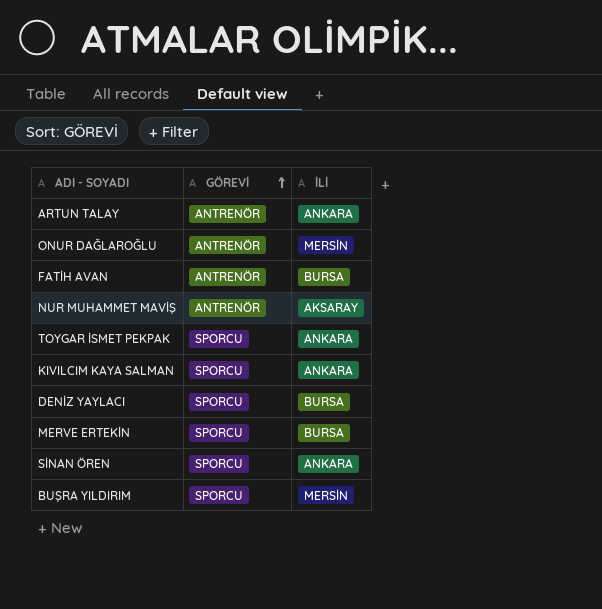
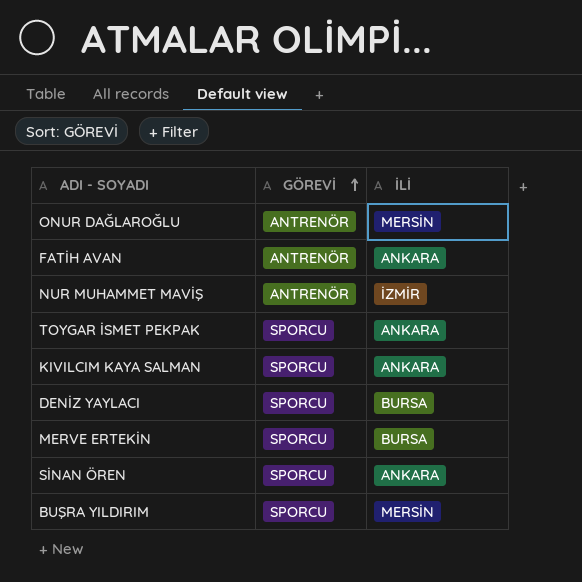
row ARTUN TALAY: ANTRENÖR | ANKARA -> none
FATİH AVAN | İLİ: BURSA -> ANKARA
NUR MUHAMMET MAVİŞ | İLİ: AKSARAY -> İZMİR

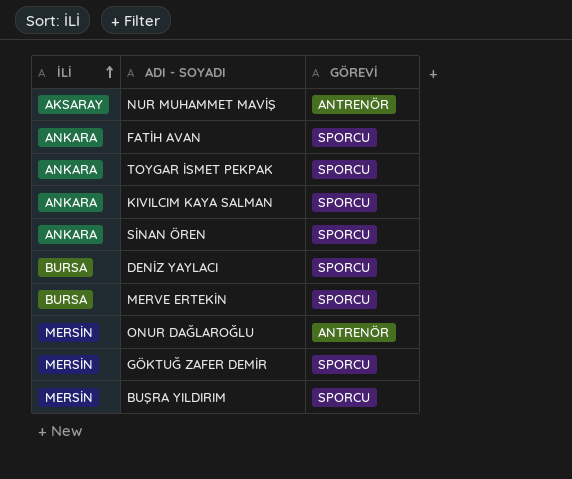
row order: GÖREVİ ascending -> İLİ ascending
column İLİ | position: 3 -> 1
NUR MUHAMMET MAVİŞ | İLİ: İZMİR -> AKSARAY
FATİH AVAN | GÖREVİ: ANTRENÖR -> SPORCU
row GÖKTUĞ ZAFER DEMİR: none -> MERSİN | SPORCU

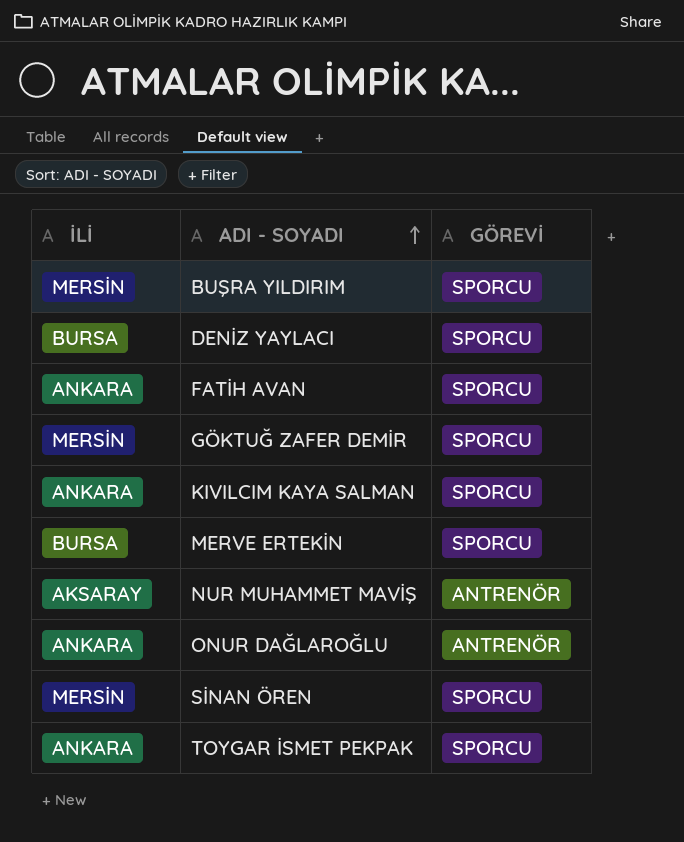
row order: İLİ ascending -> ADI - SOYADI ascending
ONUR DAĞLAROĞLU | İLİ: MERSİN -> ANKARA
SİNAN ÖREN | İLİ: ANKARA -> MERSİN

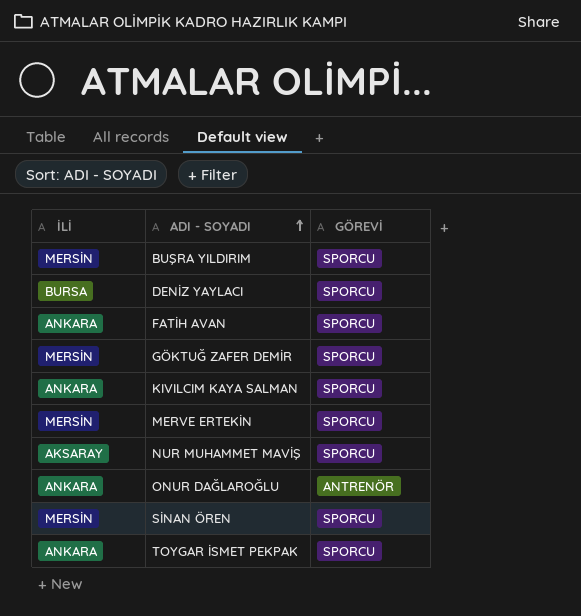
MERVE ERTEKİN | İLİ: BURSA -> MERSİN
NUR MUHAMMET MAVİŞ | GÖREVİ: ANTRENÖR -> SPORCU

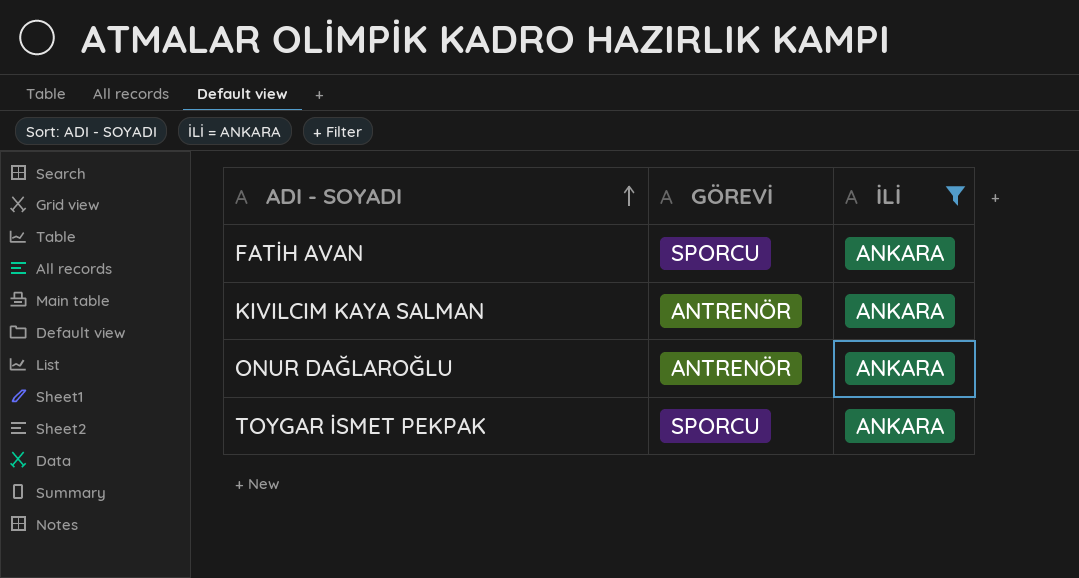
filter: none -> İLİ = ANKARA
column İLİ | position: 1 -> 3
KIVILCIM KAYA SALMAN | GÖREVİ: SPORCU -> ANTRENÖR

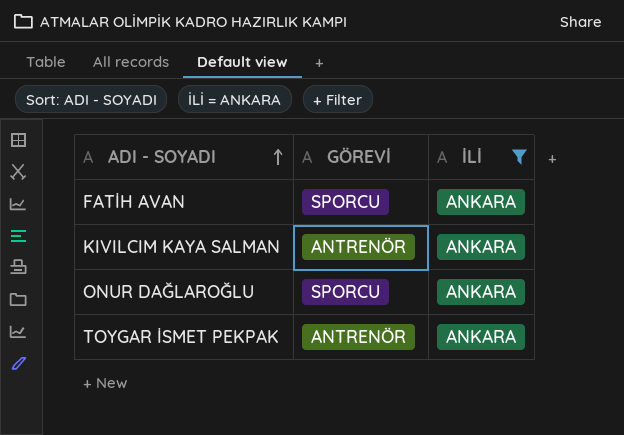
ONUR DAĞLAROĞLU | GÖREVİ: ANTRENÖR -> SPORCU
TOYGAR İSMET PEKPAK | GÖREVİ: SPORCU -> ANTRENÖR

